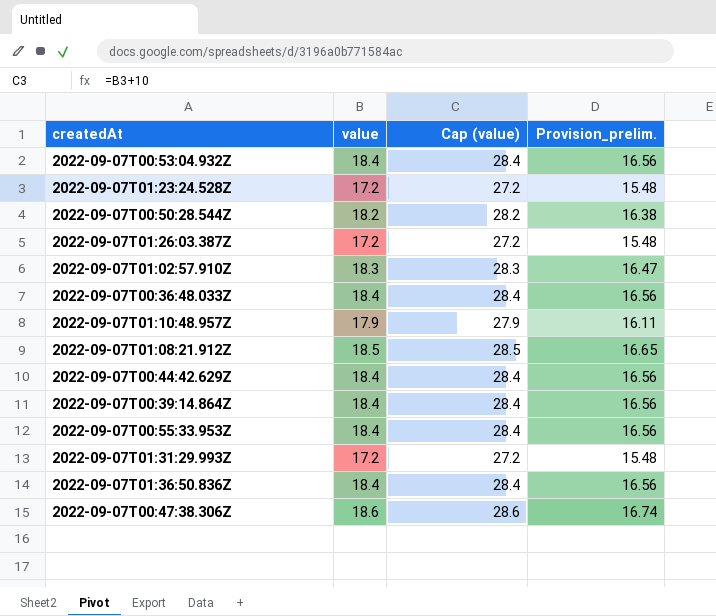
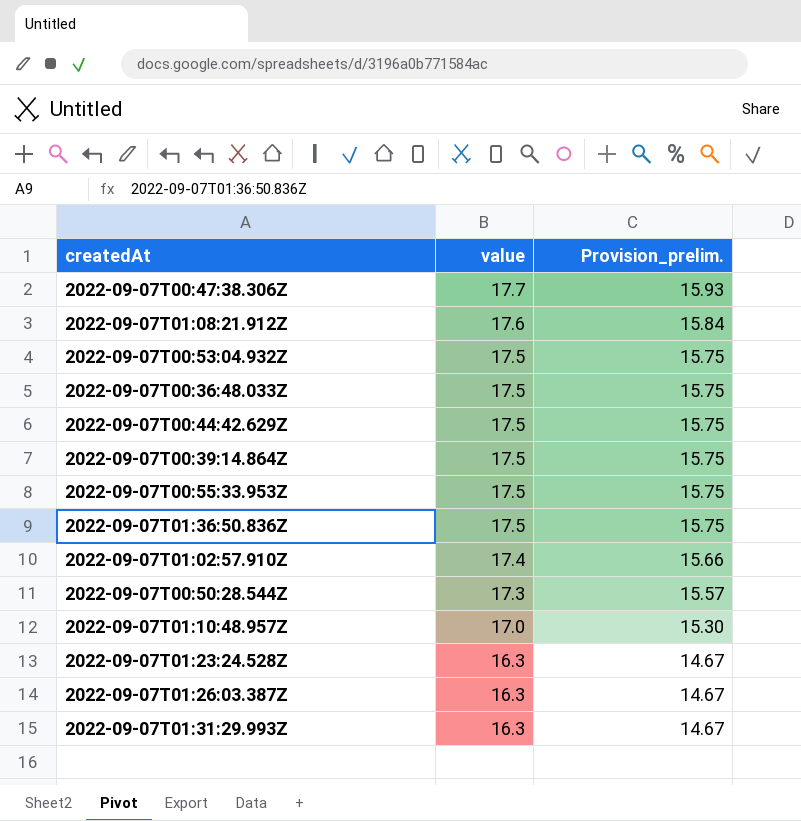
row order: none -> value descending
column Cap (value) | formula: [value] + 10 -> none
2022-09-07T00:47:38.306Z | value: 18.6 -> 17.7
2022-09-07T00:47:38.306Z | Provision_prelim.: 16.74 -> 15.93
2022-09-07T01:08:21.912Z | value: 18.5 -> 17.6
2022-09-07T01:08:21.912Z | Provision_prelim.: 16.65 -> 15.84
2022-09-07T00:53:04.932Z | value: 18.4 -> 17.5
2022-09-07T00:53:04.932Z | Provision_prelim.: 16.56 -> 15.75
2022-09-07T00:36:48.033Z | value: 18.4 -> 17.5
2022-09-07T00:36:48.033Z | Provision_prelim.: 16.56 -> 15.75
2022-09-07T00:44:42.629Z | value: 18.4 -> 17.5
2022-09-07T00:44:42.629Z | Provision_prelim.: 16.56 -> 15.75
2022-09-07T00:39:14.864Z | value: 18.4 -> 17.5
2022-09-07T00:39:14.864Z | Provision_prelim.: 16.56 -> 15.75
2022-09-07T00:55:33.953Z | value: 18.4 -> 17.5
2022-09-07T00:55:33.953Z | Provision_prelim.: 16.56 -> 15.75
2022-09-07T01:36:50.836Z | value: 18.4 -> 17.5
2022-09-07T01:36:50.836Z | Provision_prelim.: 16.56 -> 15.75
2022-09-07T01:02:57.910Z | value: 18.3 -> 17.4
2022-09-07T01:02:57.910Z | Provision_prelim.: 16.47 -> 15.66
2022-09-07T00:50:28.544Z | value: 18.2 -> 17.3
2022-09-07T00:50:28.544Z | Provision_prelim.: 16.38 -> 15.57
2022-09-07T01:10:48.957Z | value: 17.9 -> 17.0
2022-09-07T01:10:48.957Z | Provision_prelim.: 16.11 -> 15.30
2022-09-07T01:23:24.528Z | value: 17.2 -> 16.3
2022-09-07T01:23:24.528Z | Provision_prelim.: 15.48 -> 14.67
2022-09-07T01:26:03.387Z | value: 17.2 -> 16.3
2022-09-07T01:26:03.387Z | Provision_prelim.: 15.48 -> 14.67
2022-09-07T01:31:29.993Z | value: 17.2 -> 16.3
2022-09-07T01:31:29.993Z | Provision_prelim.: 15.48 -> 14.67

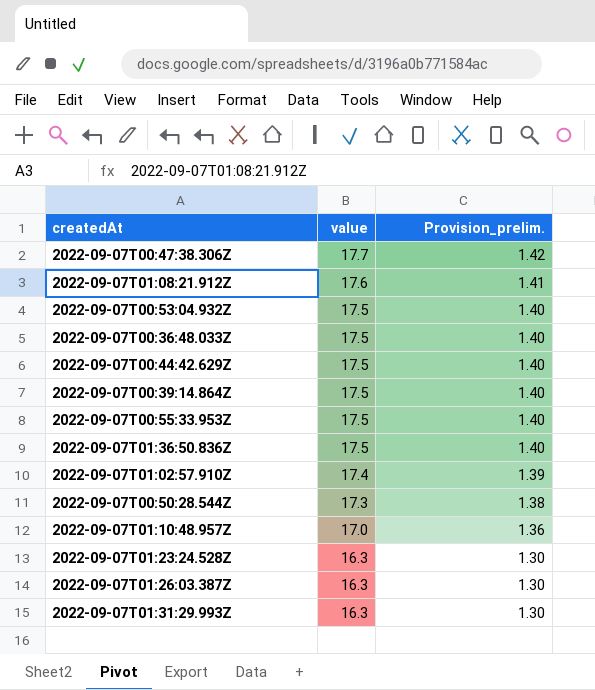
column Provision_prelim. | formula: [value] * 0.9 -> [value] * 0.08

